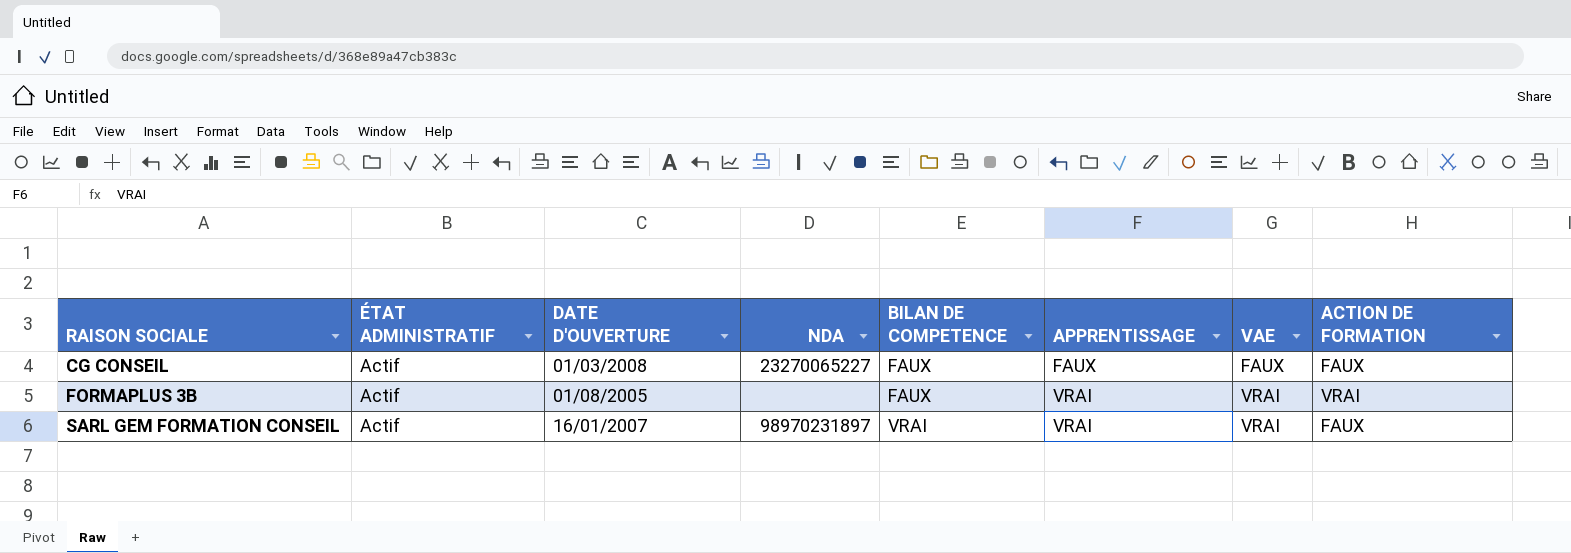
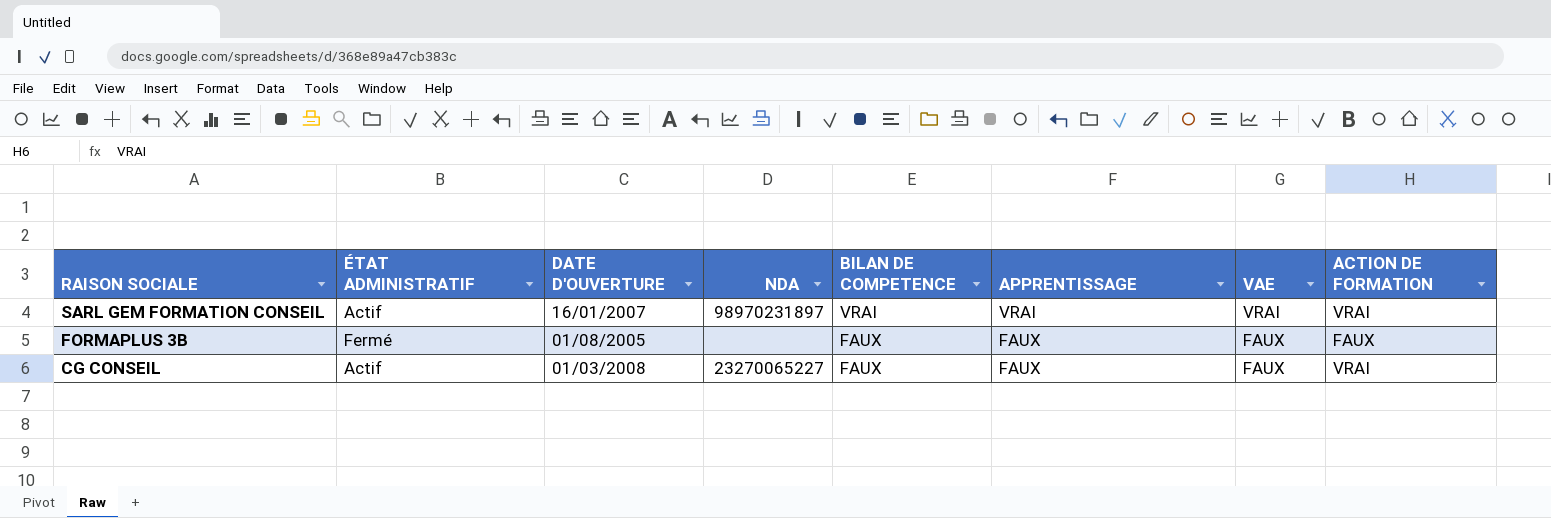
row order: RAISON SOCIALE ascending -> RAISON SOCIALE descending
SARL GEM FORMATION CONSEIL | ACTION DE FORMATION: FAUX -> VRAI
FORMAPLUS 3B | ÉTAT ADMINISTRATIF: Actif -> Fermé
FORMAPLUS 3B | APPRENTISSAGE: VRAI -> FAUX
FORMAPLUS 3B | VAE: VRAI -> FAUX
FORMAPLUS 3B | ACTION DE FORMATION: VRAI -> FAUX
CG CONSEIL | ACTION DE FORMATION: FAUX -> VRAI

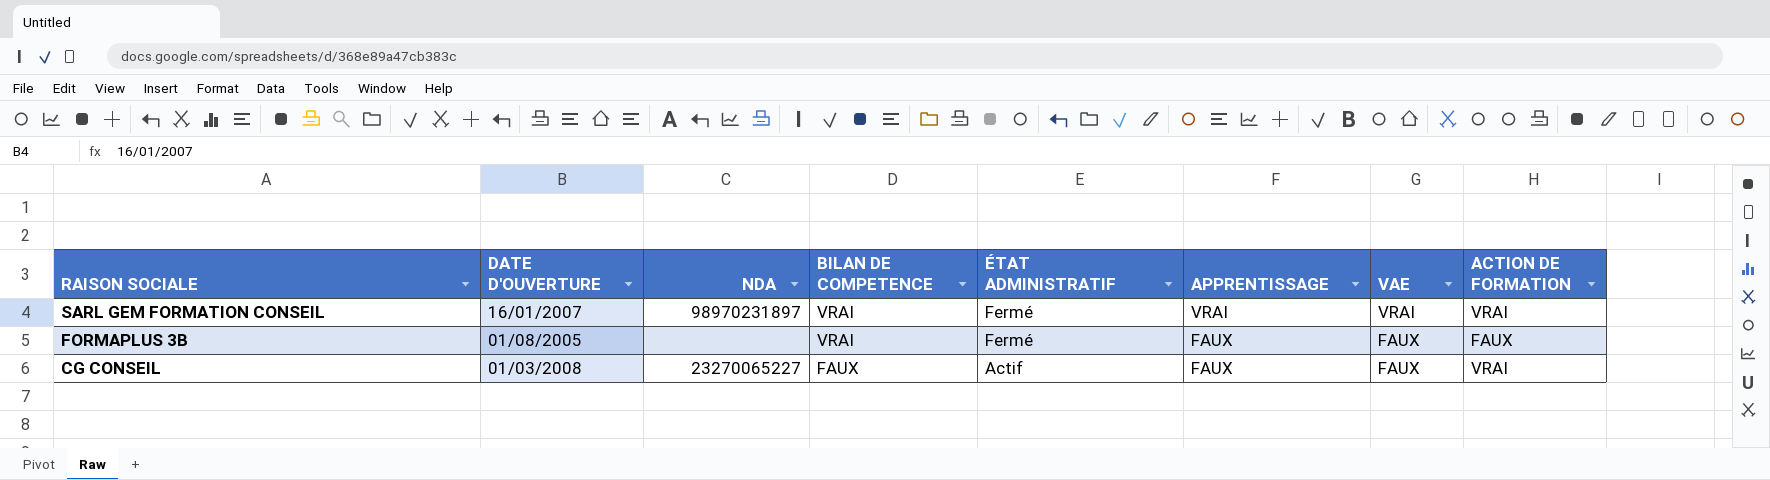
column ÉTAT ADMINISTRATIF | position: 2 -> 5
SARL GEM FORMATION CONSEIL | ÉTAT ADMINISTRATIF: Actif -> Fermé
FORMAPLUS 3B | BILAN DE COMPETENCE: FAUX -> VRAI

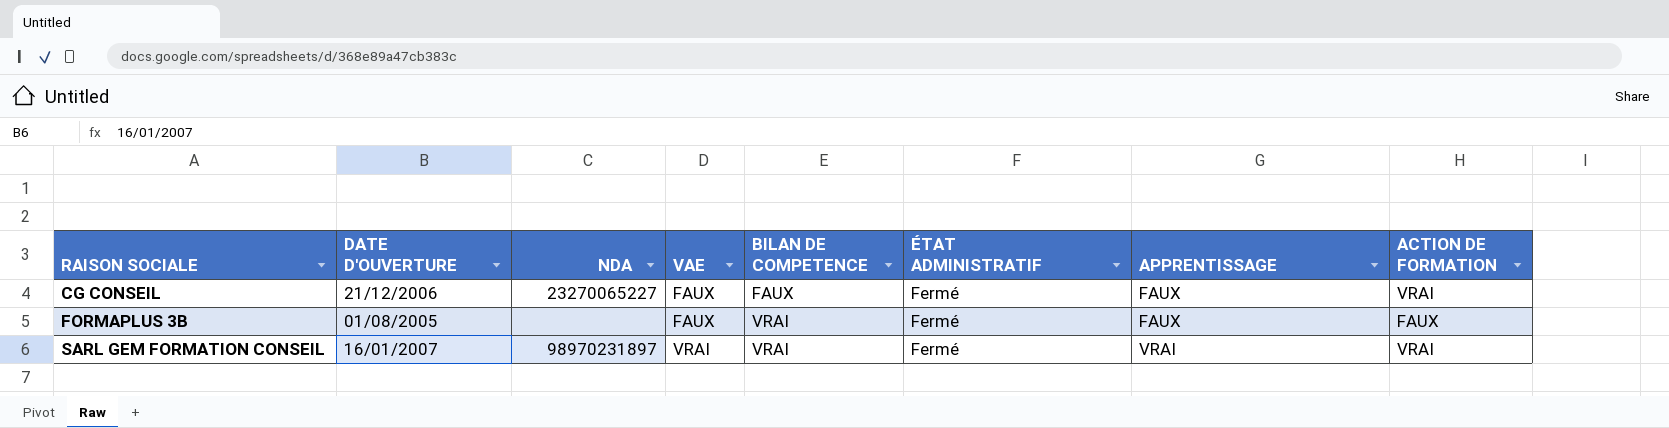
row order: RAISON SOCIALE descending -> RAISON SOCIALE ascending
column VAE | position: 7 -> 4
CG CONSEIL | DATE D'OUVERTURE: 01/03/2008 -> 21/12/2006
CG CONSEIL | ÉTAT ADMINISTRATIF: Actif -> Fermé

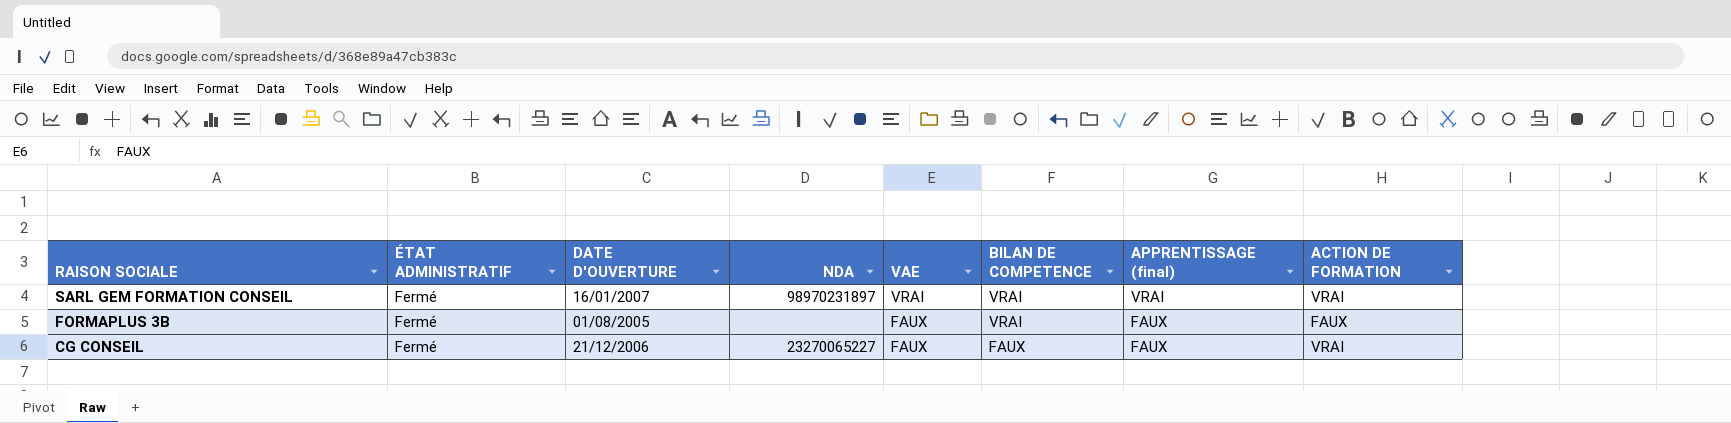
row order: RAISON SOCIALE ascending -> RAISON SOCIALE descending
column ÉTAT ADMINISTRATIF | position: 6 -> 2
column name: APPRENTISSAGE -> APPRENTISSAGE (final)

